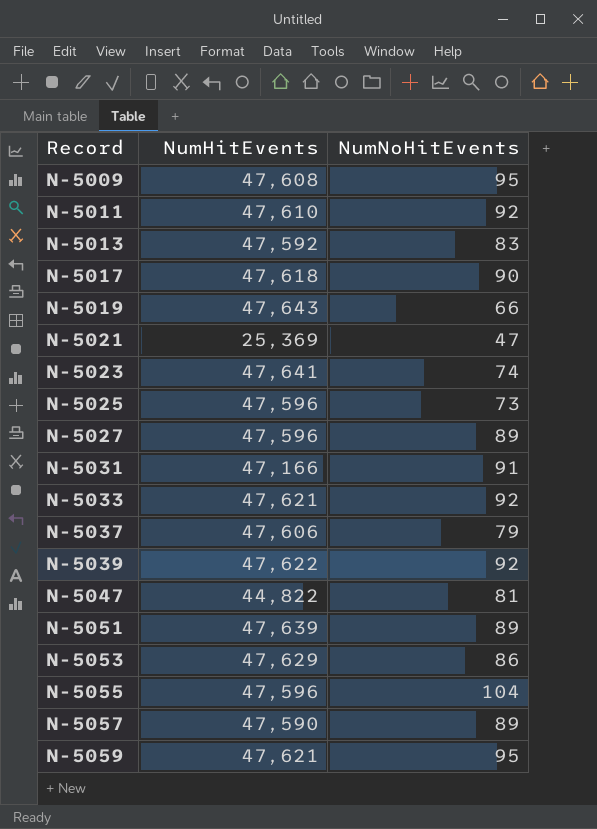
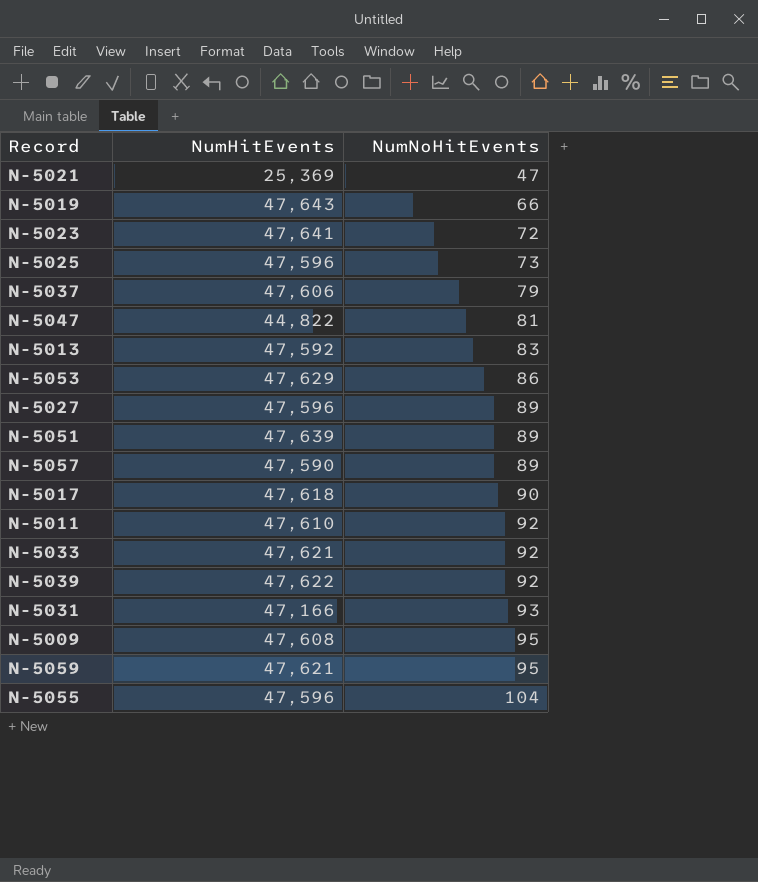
row order: Record ascending -> NumNoHitEvents ascending
N-5023 | NumNoHitEvents: 74 -> 72
N-5031 | NumNoHitEvents: 91 -> 93

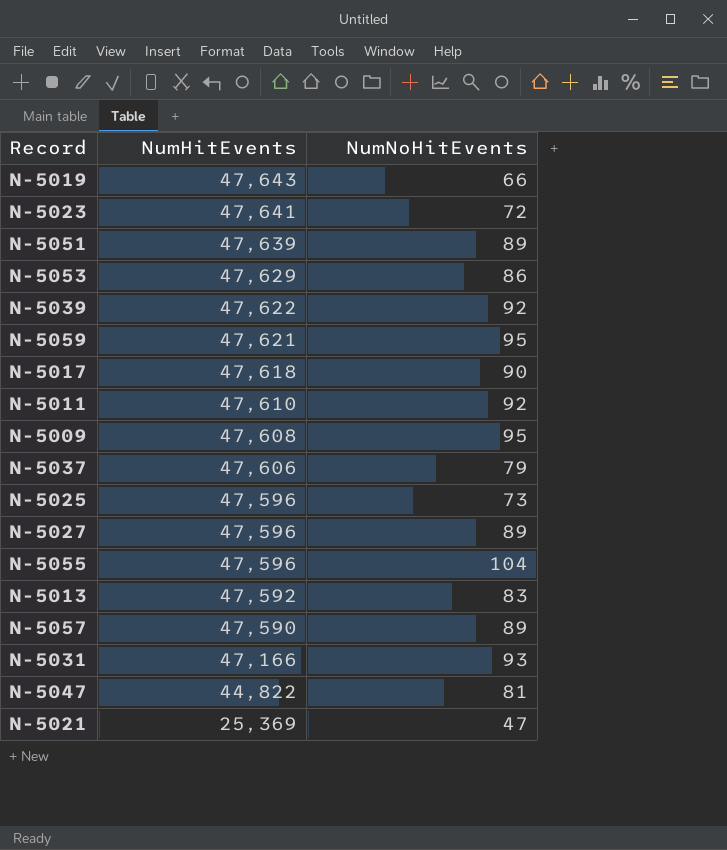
row order: NumNoHitEvents ascending -> NumHitEvents descending
row N-5033: 47,621 | 92 -> none

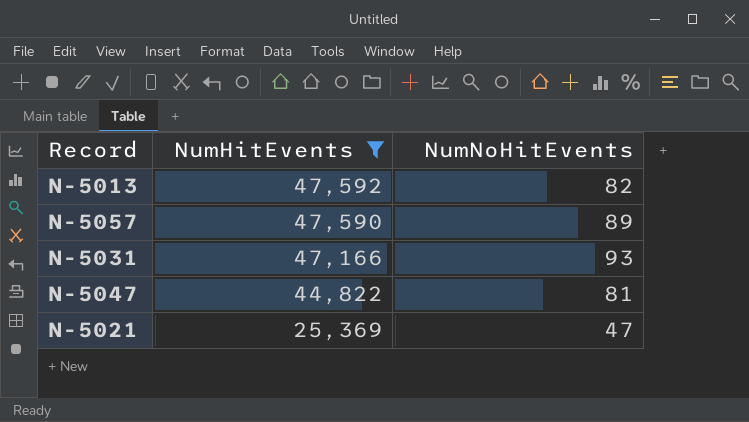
filter: none -> NumHitEvents <= 47,592
N-5013 | NumNoHitEvents: 83 -> 82

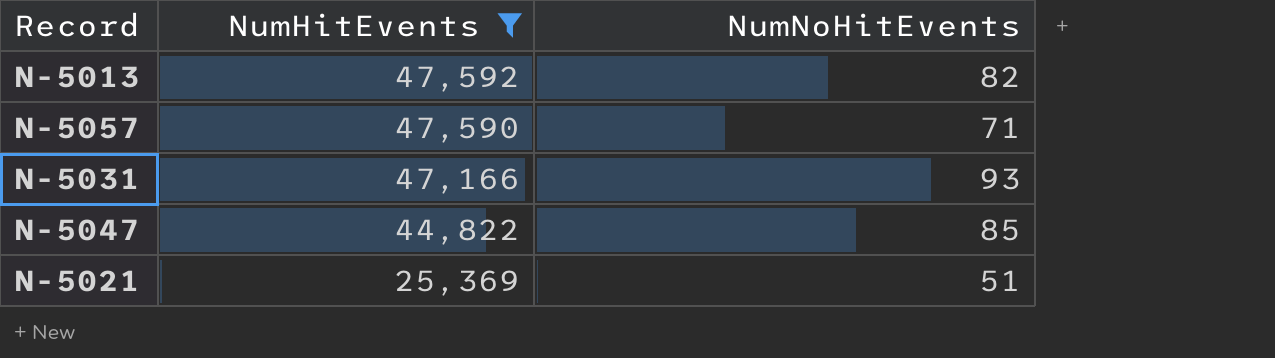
N-5057 | NumNoHitEvents: 89 -> 71
N-5047 | NumNoHitEvents: 81 -> 85
N-5021 | NumNoHitEvents: 47 -> 51

